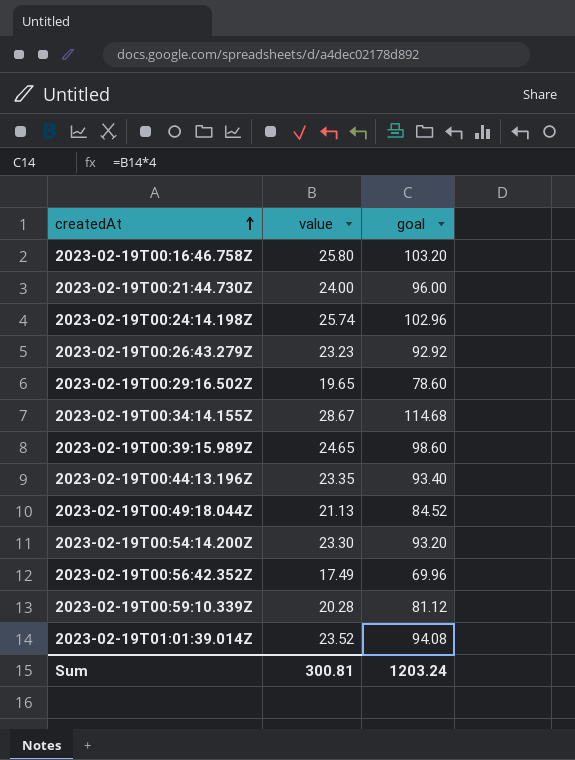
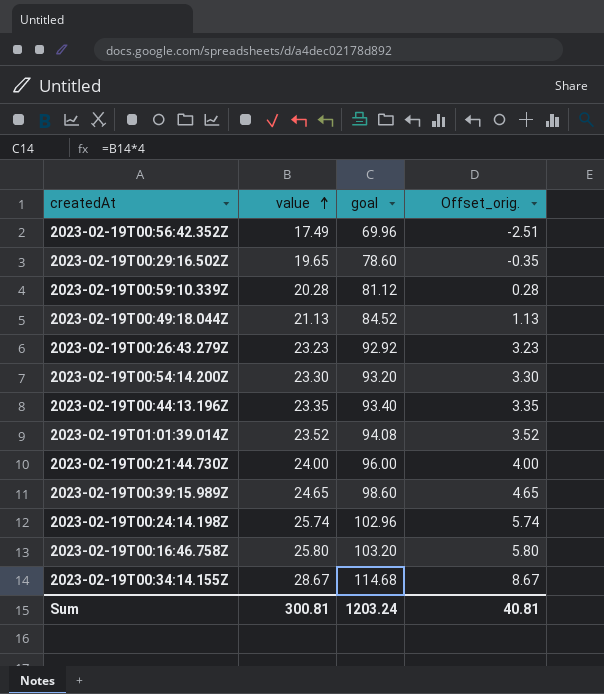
row order: createdAt ascending -> value ascending
column Offset_orig. | formula: none -> [value] - 20

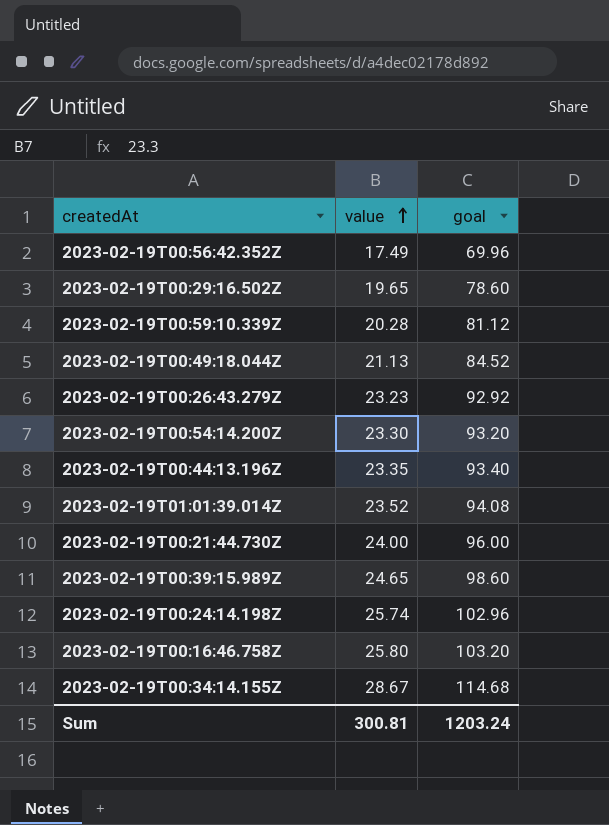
column Offset_orig. | formula: [value] - 20 -> none

